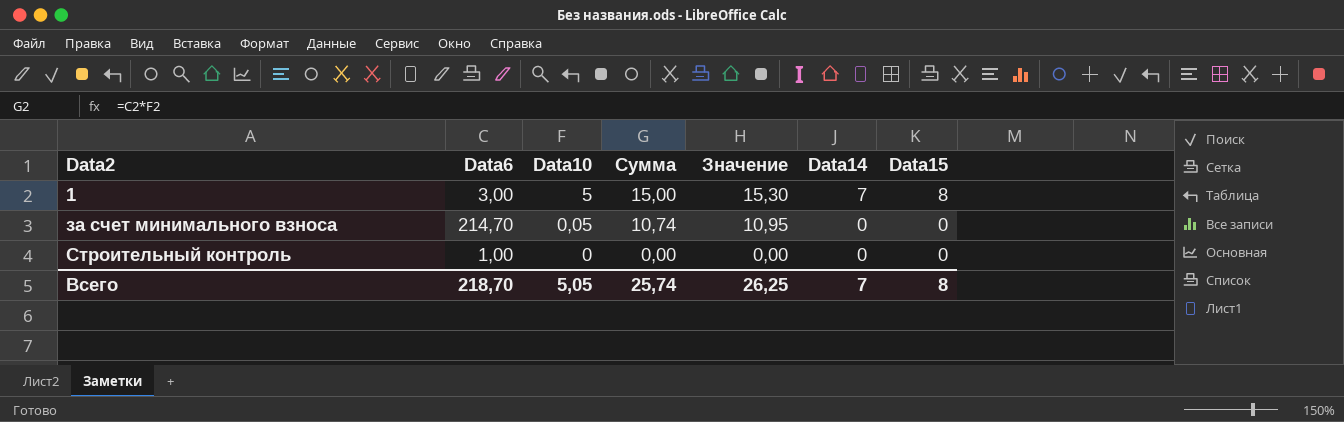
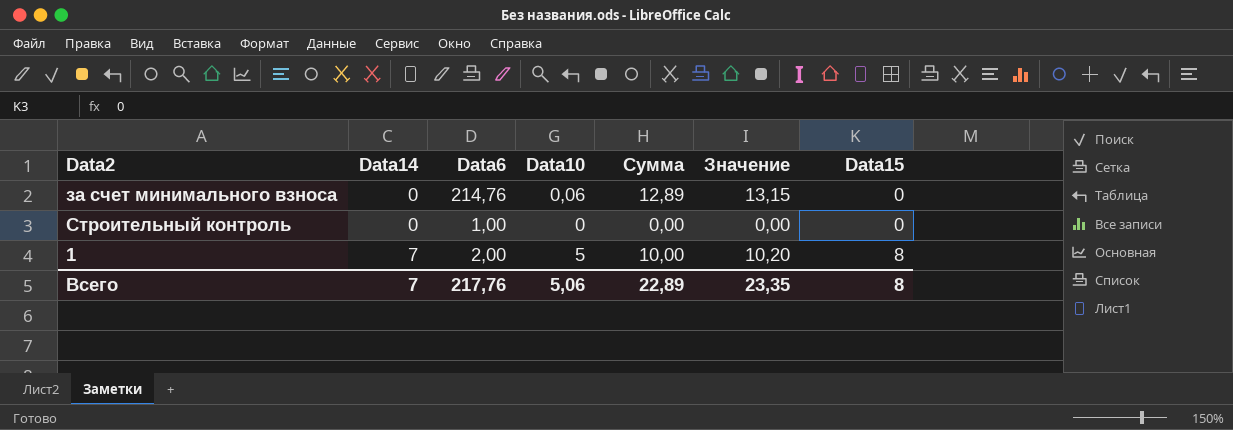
row order: Data2 ascending -> Data14 ascending
column Data14 | position: 6 -> 2
за счет минимального взноса | Data6: 214,70 -> 214,76
за счет минимального взноса | Data10: 0,05 -> 0,06
за счет минимального взноса | Сумма: 10,74 -> 12,89
за счет минимального взноса | Значение: 10,95 -> 13,15
1 | Data6: 3,00 -> 2,00
1 | Сумма: 15,00 -> 10,00
1 | Значение: 15,30 -> 10,20
Всего | Data6: 218,70 -> 217,76
Всего | Data10: 5,05 -> 5,06
Всего | Сумма: 25,74 -> 22,89
Всего | Значение: 26,25 -> 23,35

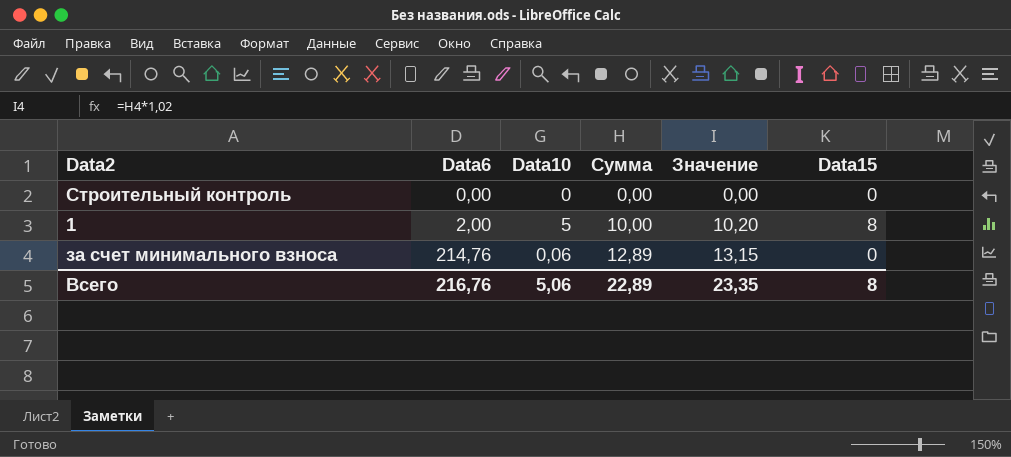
row order: Data14 ascending -> Data6 ascending
column Data14 | position: 2 -> none
Строительный контроль | Data6: 1,00 -> 0,00
Всего | Data6: 217,76 -> 216,76

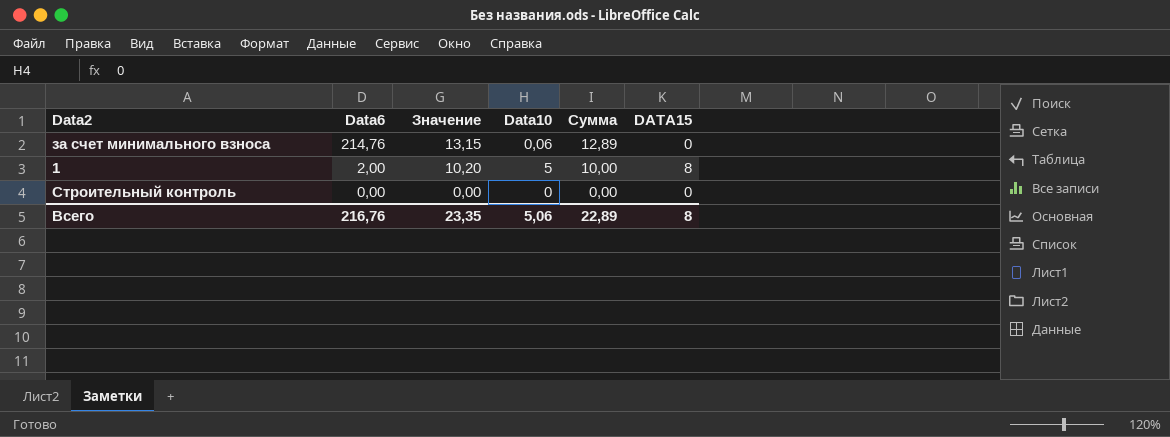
row order: Data6 ascending -> Data6 descending
column Значение | position: 5 -> 3
column name: Data15 -> DATA15

